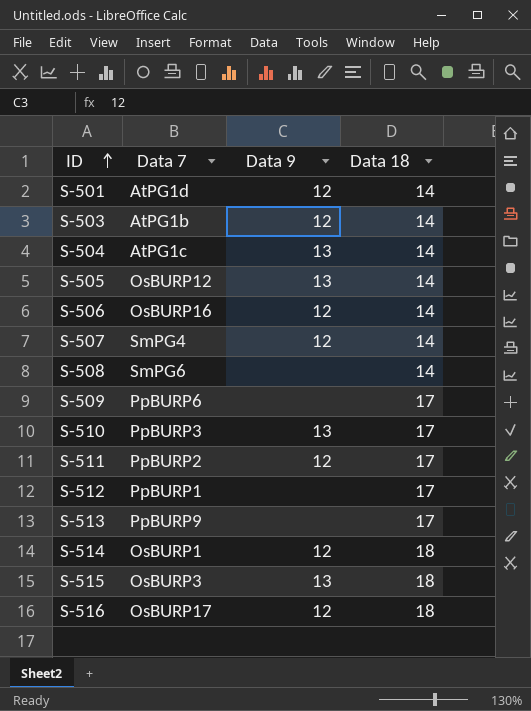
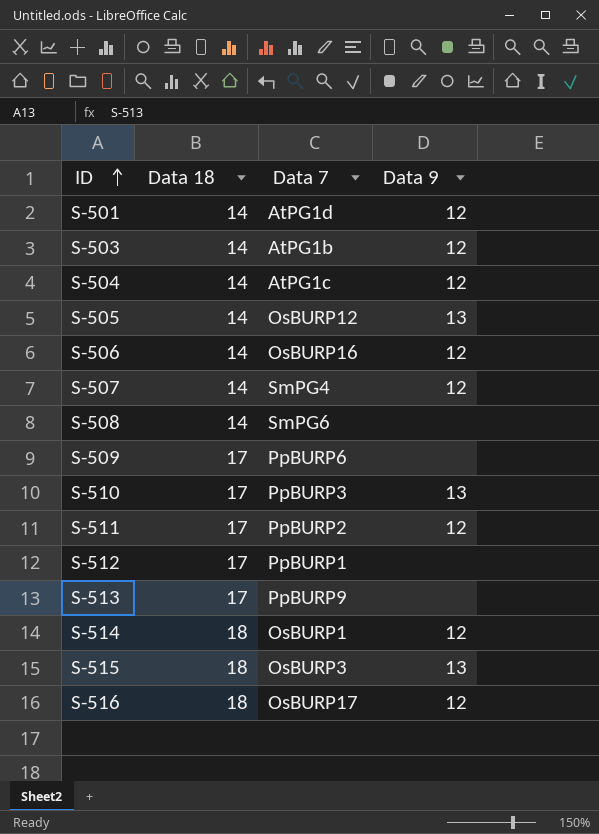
column Data 18 | position: 4 -> 2
S-504 | Data 9: 13 -> 12

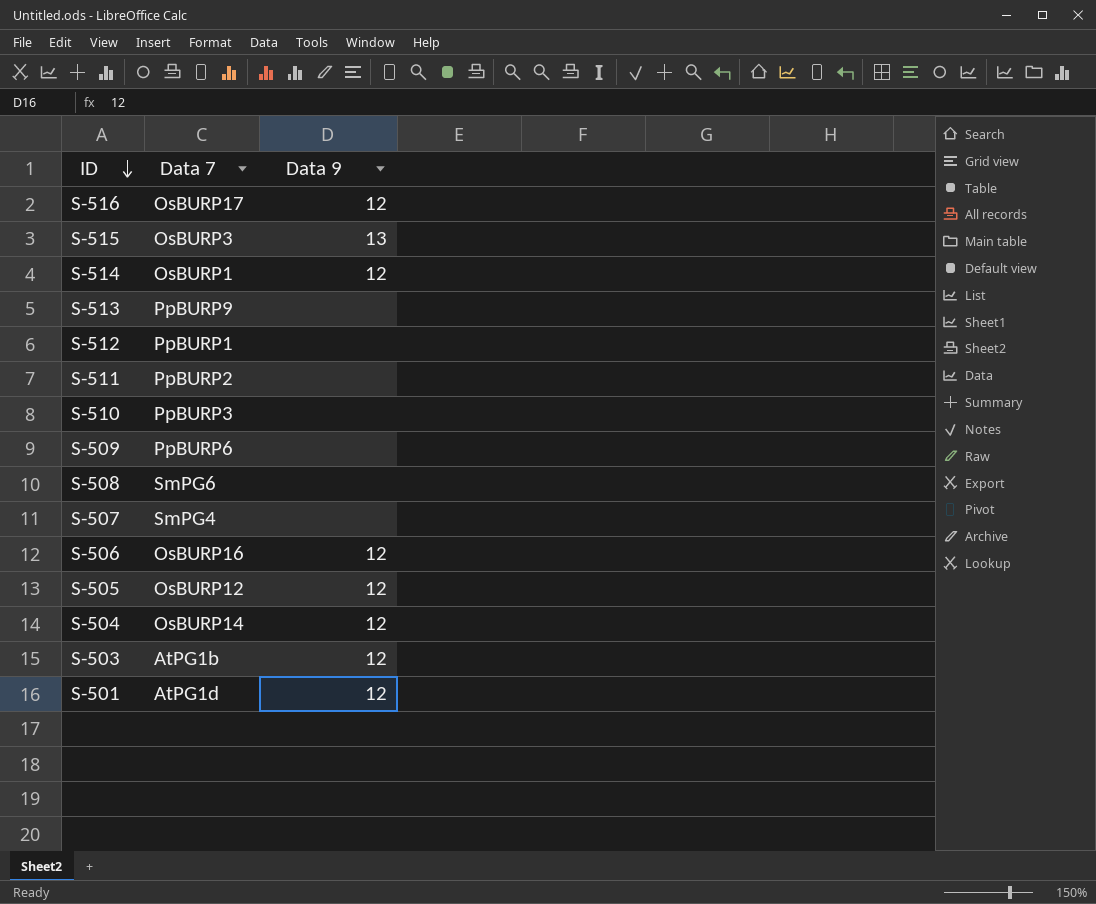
row order: ID ascending -> ID descending
column Data 18 | position: 2 -> none
S-511 | Data 9: 12 -> none
S-510 | Data 9: 13 -> none
S-507 | Data 9: 12 -> none
S-505 | Data 9: 13 -> 12
S-504 | Data 7: AtPG1c -> OsBURP14

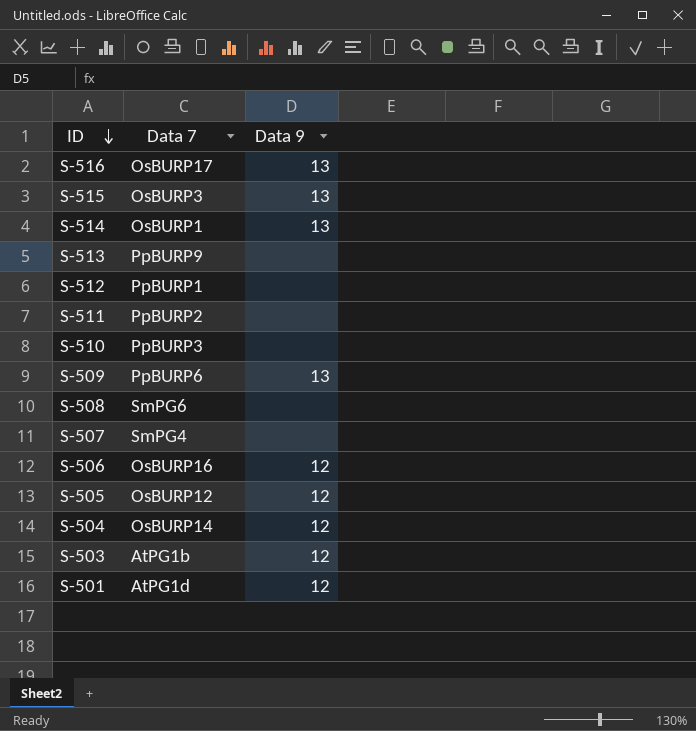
S-516 | Data 9: 12 -> 13
S-514 | Data 9: 12 -> 13
S-509 | Data 9: none -> 13

